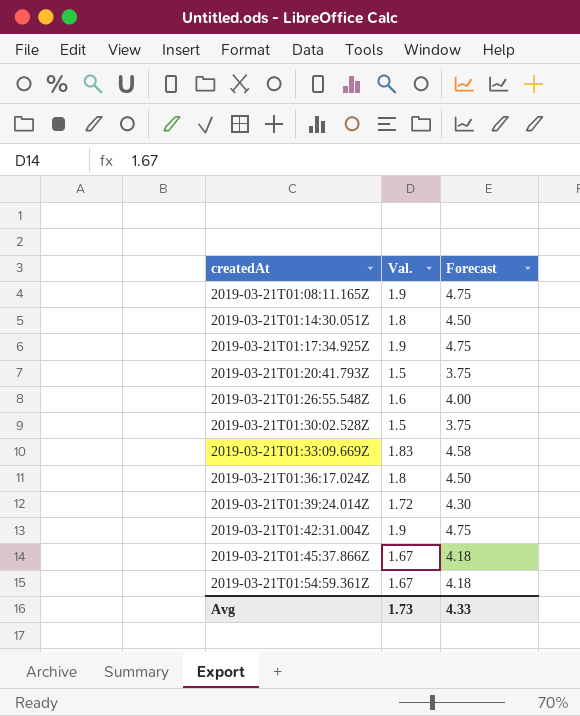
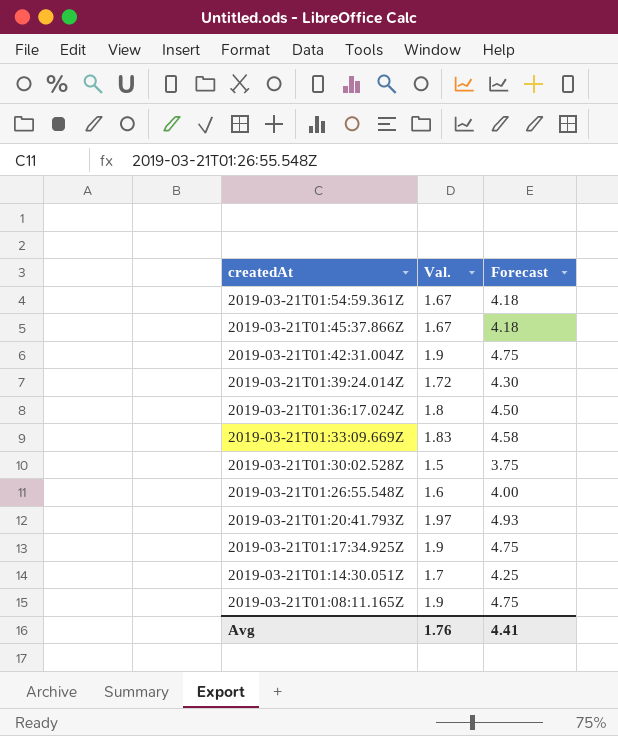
row order: createdAt ascending -> createdAt descending
2019-03-21T01:20:41.793Z | Val.: 1.5 -> 1.97
2019-03-21T01:20:41.793Z | Forecast: 3.75 -> 4.93
2019-03-21T01:14:30.051Z | Val.: 1.8 -> 1.7
2019-03-21T01:14:30.051Z | Forecast: 4.50 -> 4.25
Avg | Val.: 1.73 -> 1.76
Avg | Forecast: 4.33 -> 4.41

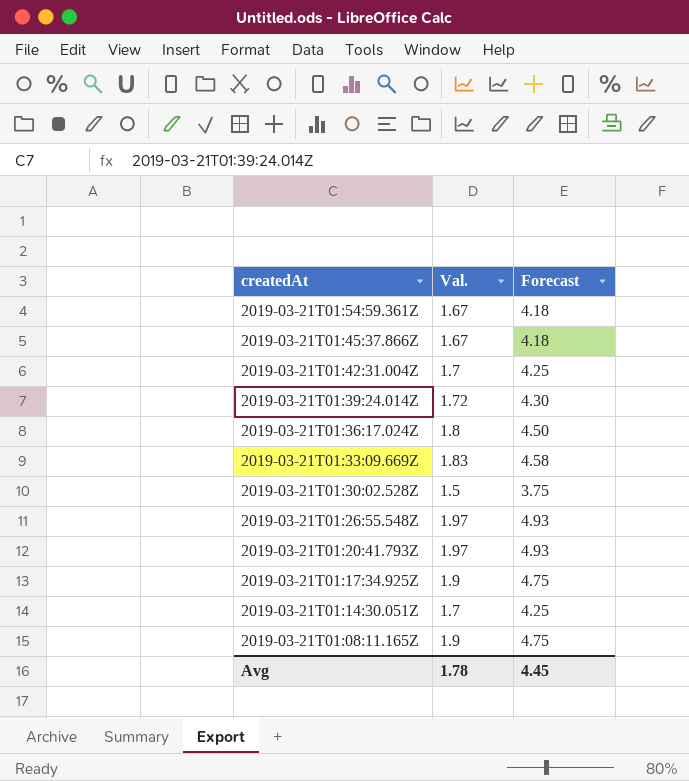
2019-03-21T01:42:31.004Z | Val.: 1.9 -> 1.7
2019-03-21T01:42:31.004Z | Forecast: 4.75 -> 4.25
2019-03-21T01:26:55.548Z | Val.: 1.6 -> 1.97
2019-03-21T01:26:55.548Z | Forecast: 4.00 -> 4.93
Avg | Val.: 1.76 -> 1.78
Avg | Forecast: 4.41 -> 4.45

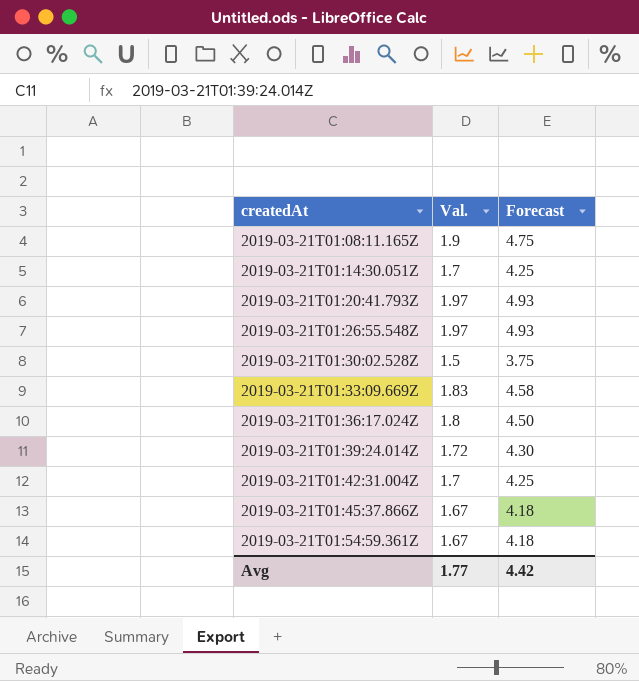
row order: createdAt descending -> createdAt ascending
row 2019-03-21T01:17:34.925Z: 1.9 | 4.75 -> none
Avg | Val.: 1.78 -> 1.77
Avg | Forecast: 4.45 -> 4.42

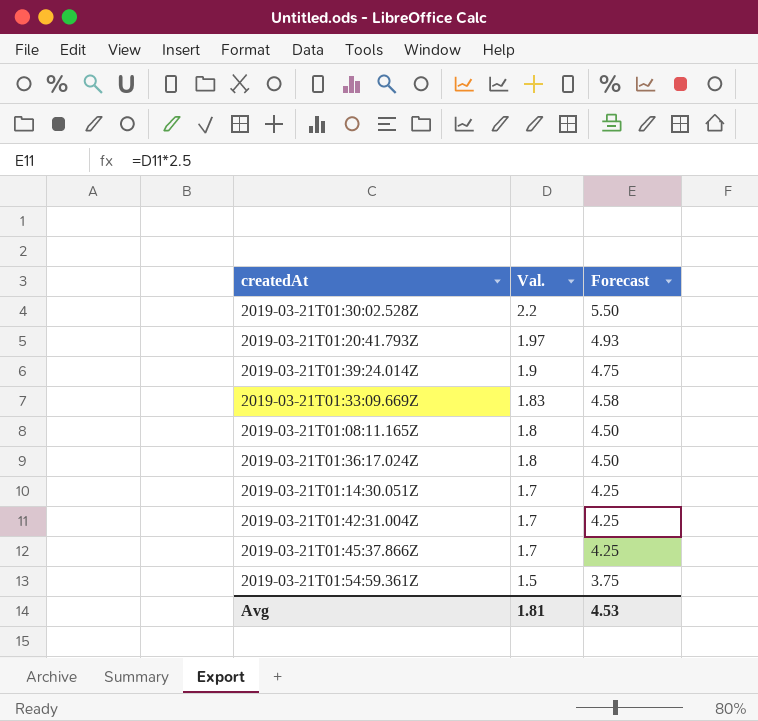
row order: createdAt ascending -> Val. descending
row 2019-03-21T01:26:55.548Z: 1.97 | 4.93 -> none
2019-03-21T01:30:02.528Z | Val.: 1.5 -> 2.2
2019-03-21T01:30:02.528Z | Forecast: 3.75 -> 5.50
2019-03-21T01:39:24.014Z | Val.: 1.72 -> 1.9
2019-03-21T01:39:24.014Z | Forecast: 4.30 -> 4.75
2019-03-21T01:08:11.165Z | Val.: 1.9 -> 1.8
2019-03-21T01:08:11.165Z | Forecast: 4.75 -> 4.50
2019-03-21T01:45:37.866Z | Val.: 1.67 -> 1.7
2019-03-21T01:45:37.866Z | Forecast: 4.18 -> 4.25
2019-03-21T01:54:59.361Z | Val.: 1.67 -> 1.5
2019-03-21T01:54:59.361Z | Forecast: 4.18 -> 3.75
Avg | Val.: 1.77 -> 1.81
Avg | Forecast: 4.42 -> 4.53

